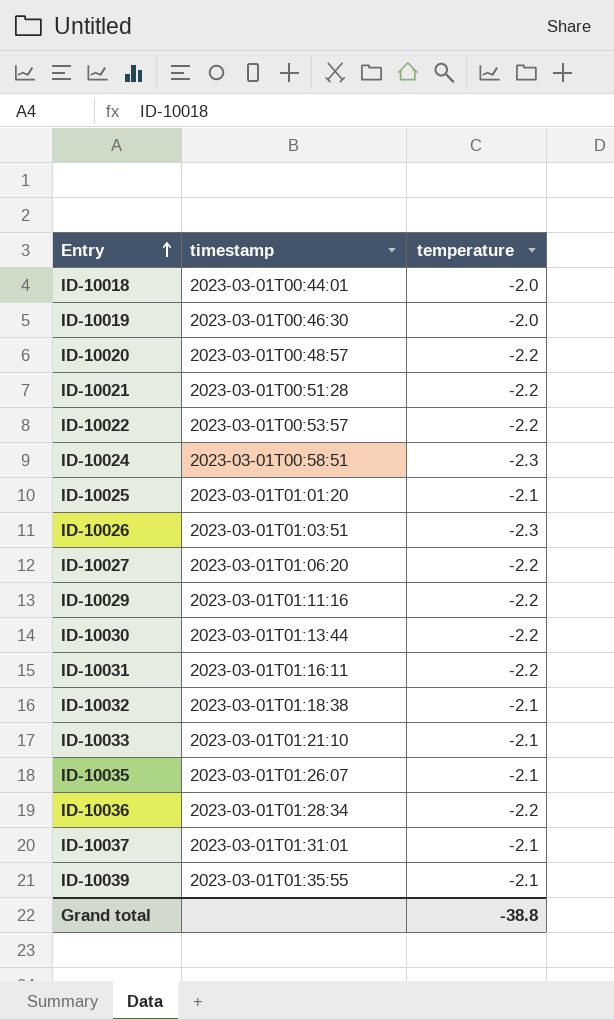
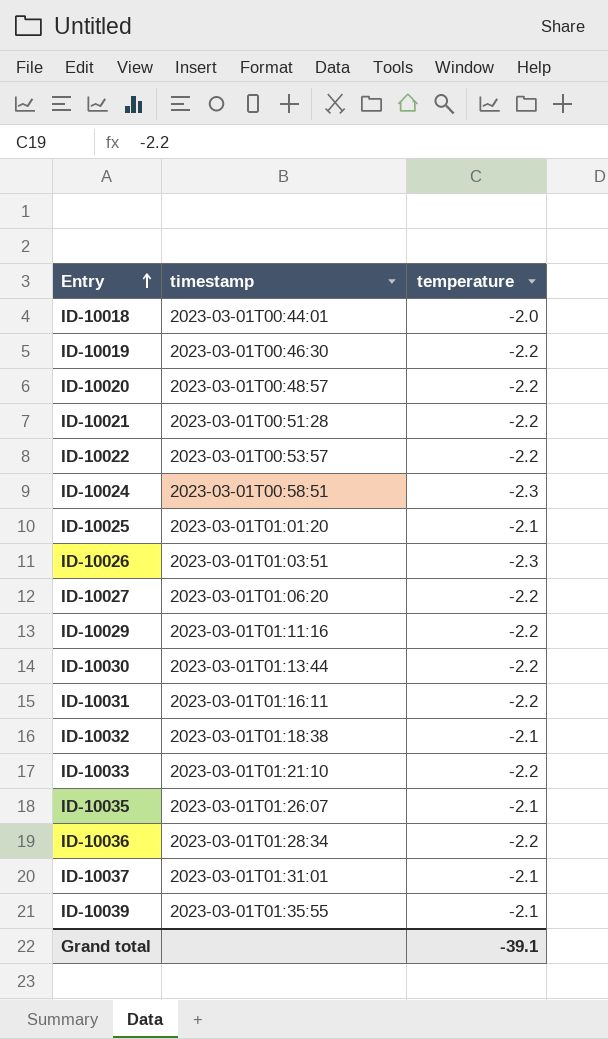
ID-10019 | temperature: -2.0 -> -2.2
ID-10033 | temperature: -2.1 -> -2.2
Grand total | temperature: -38.8 -> -39.1

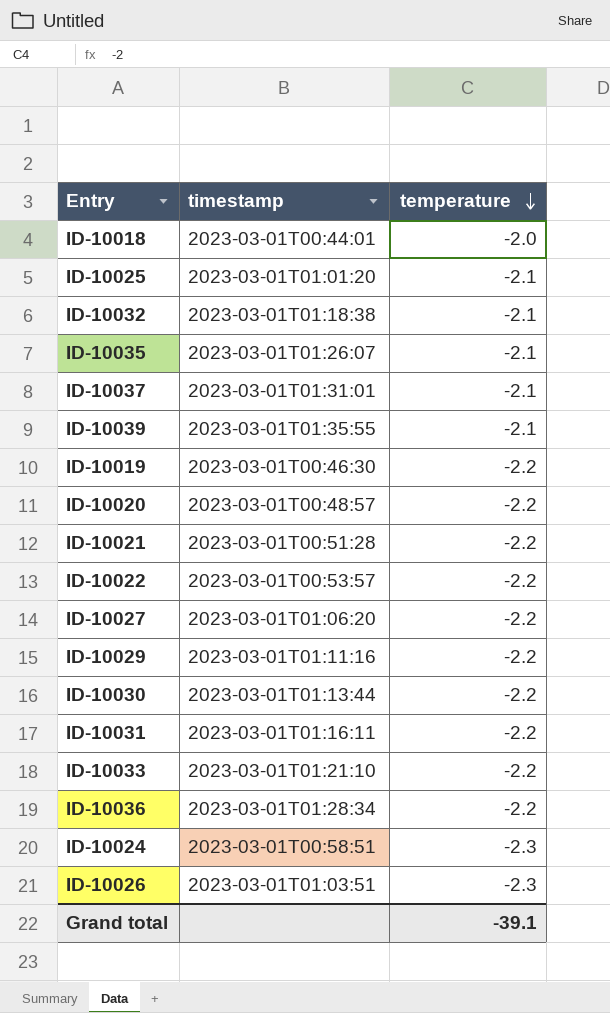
row order: Entry ascending -> temperature descending

